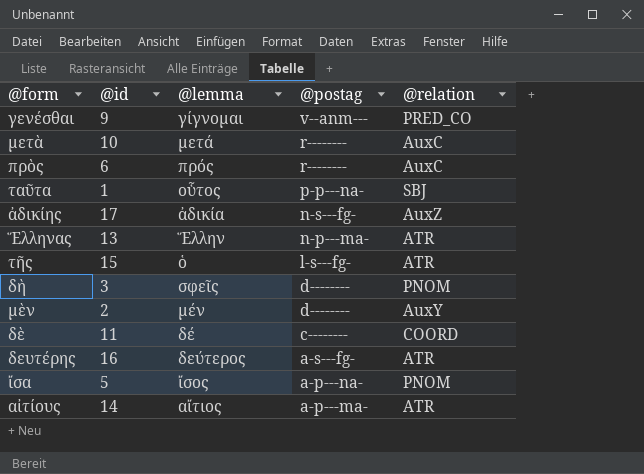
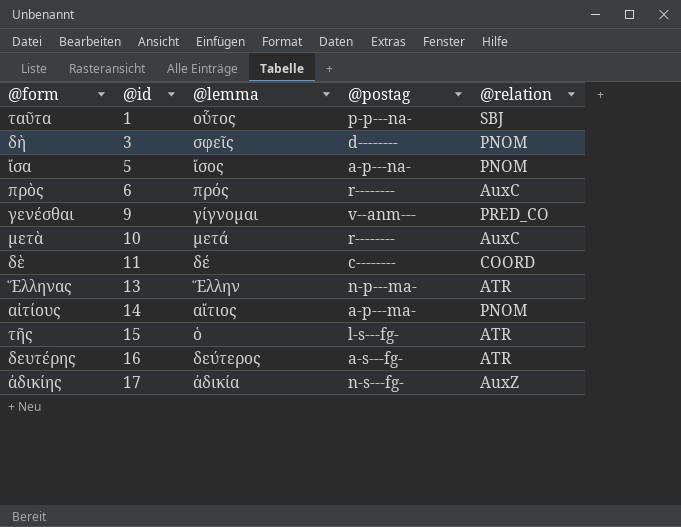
row order: @postag descending -> @id ascending
row μὲν: 2 | μέν | d-------- | AuxY -> none
αἰτίους | @relation: ATR -> PNOM

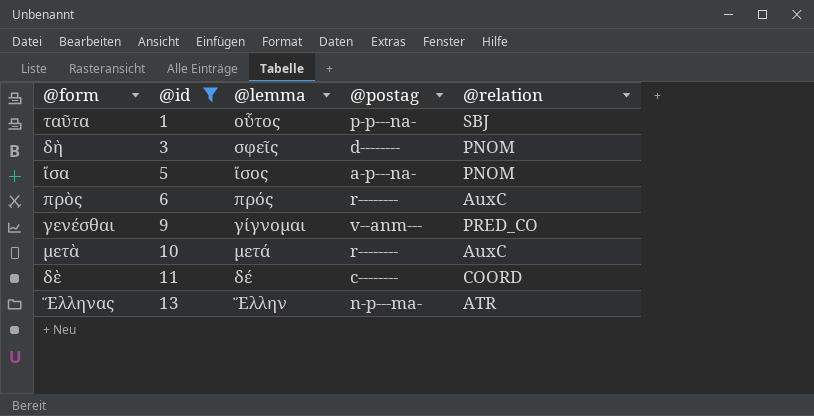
filter: none -> @id <= 13

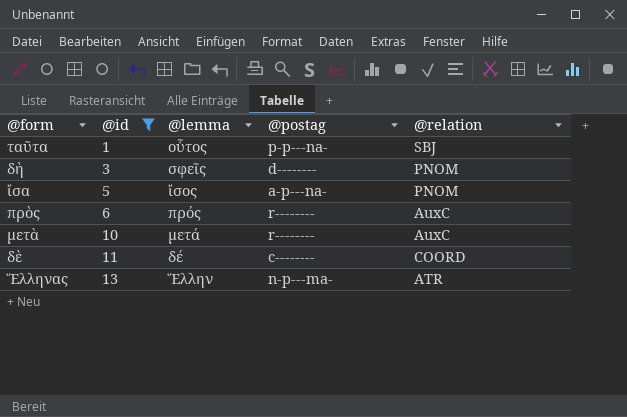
row γενέσθαι: 9 | γίγνομαι | v--anm--- | PRED_CO -> none

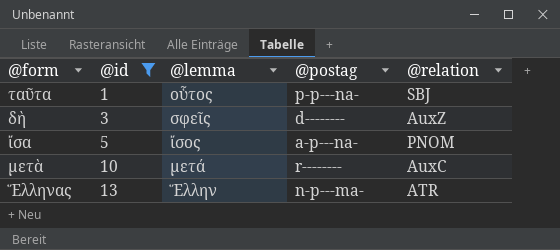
row πρὸς: 6 | πρός | r-------- | AuxC -> none
row δὲ: 11 | δέ | c-------- | COORD -> none
δὴ | @relation: PNOM -> AuxZ

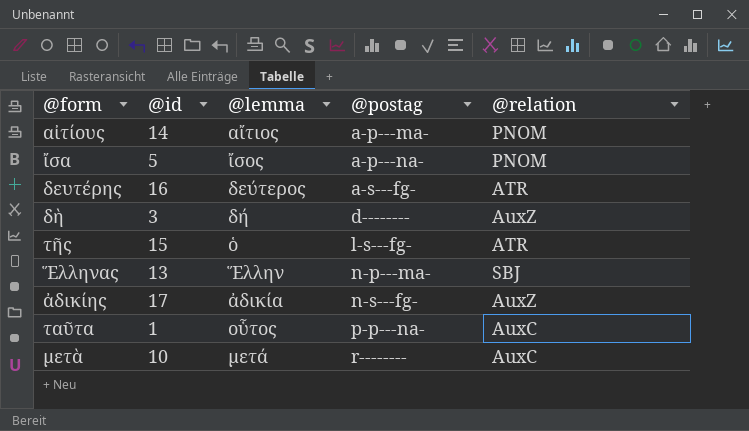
filter: @id <= 13 -> none
row order: @id ascending -> @postag ascending
δὴ | @lemma: σφεῖς -> δή
Ἕλληνας | @relation: ATR -> SBJ
ταῦτα | @relation: SBJ -> AuxC

